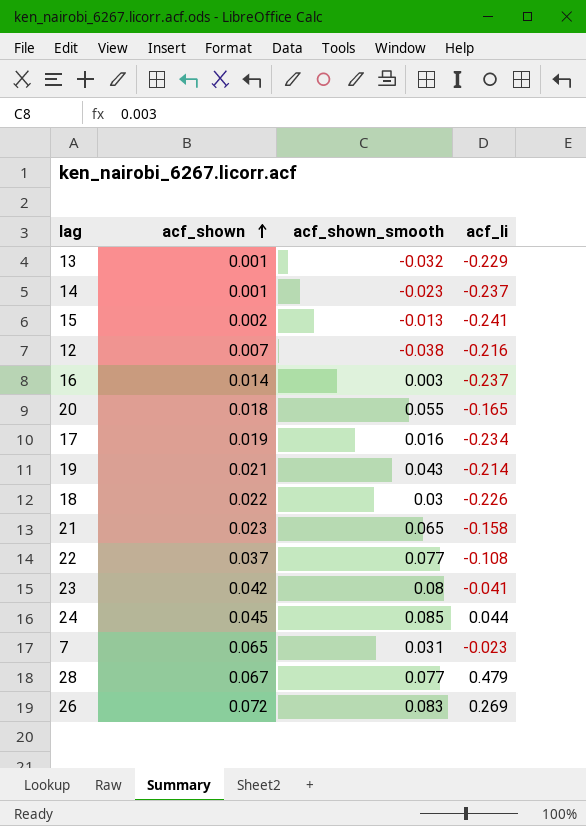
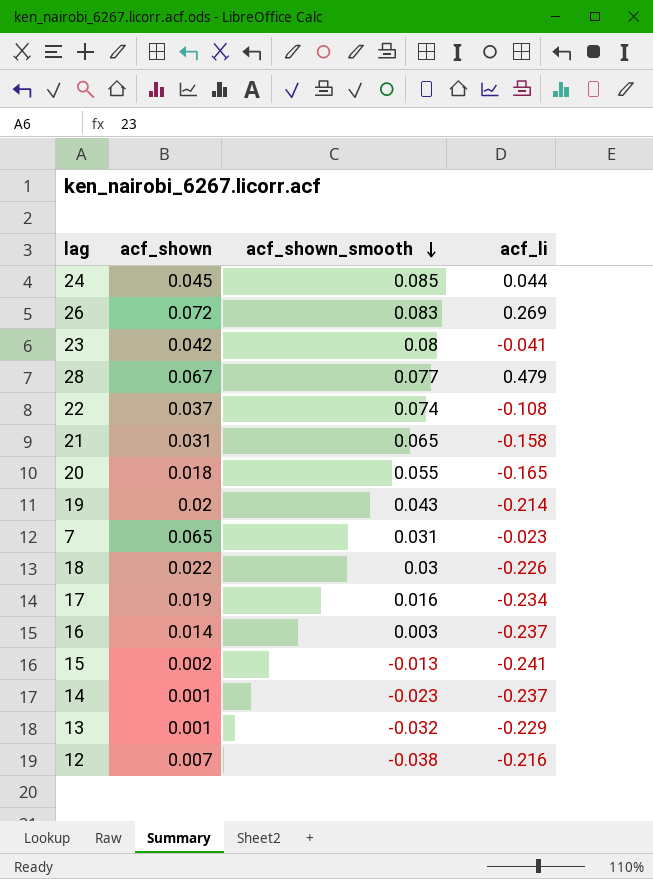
row order: acf_shown ascending -> acf_shown_smooth descending
22 | acf_shown_smooth: 0.077 -> 0.074
21 | acf_shown: 0.023 -> 0.031
19 | acf_shown: 0.021 -> 0.02

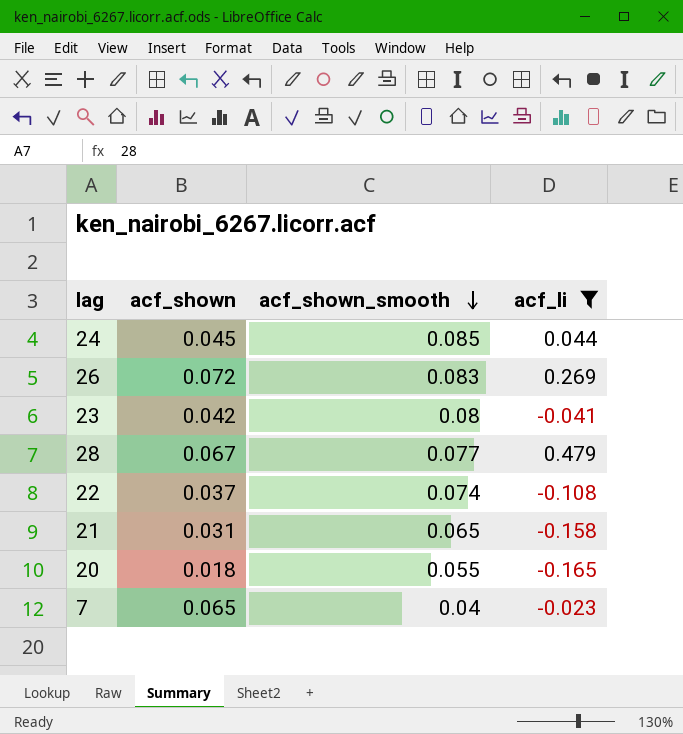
filter: none -> acf_li >= -0.165
7 | acf_shown_smooth: 0.031 -> 0.04

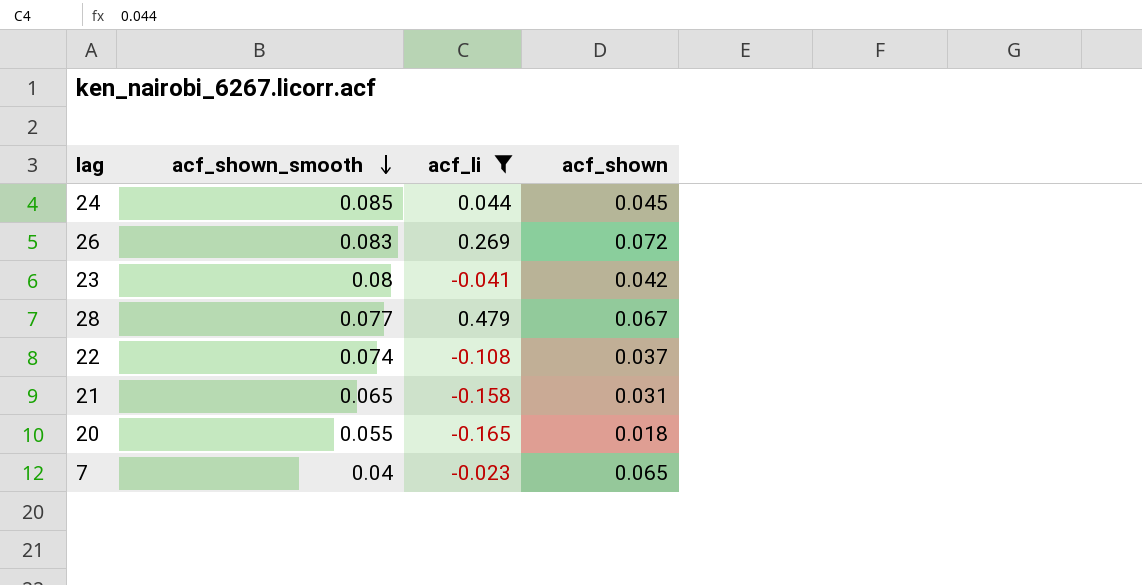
column acf_shown | position: 2 -> 4

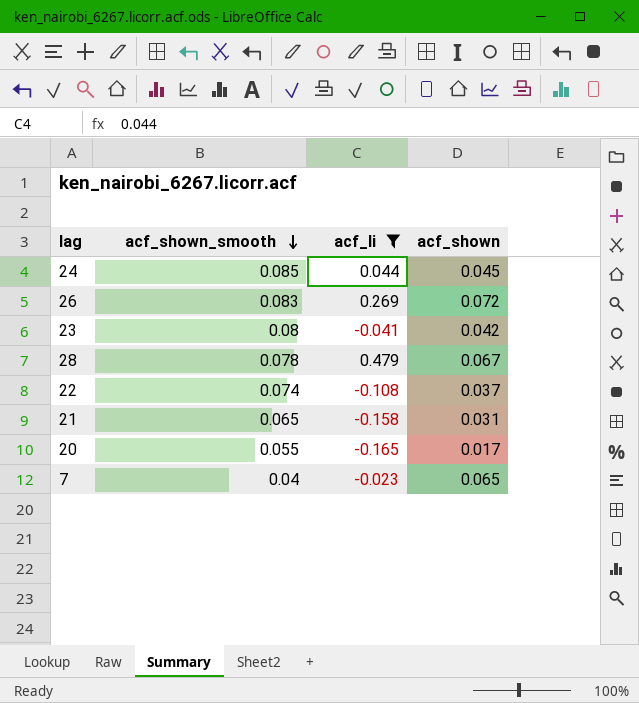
28 | acf_shown_smooth: 0.077 -> 0.078
20 | acf_shown: 0.018 -> 0.017

